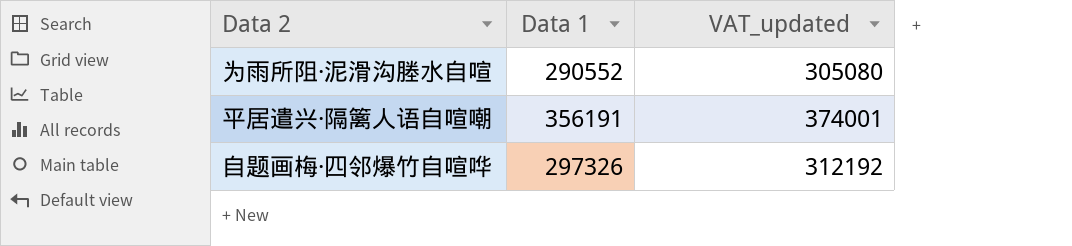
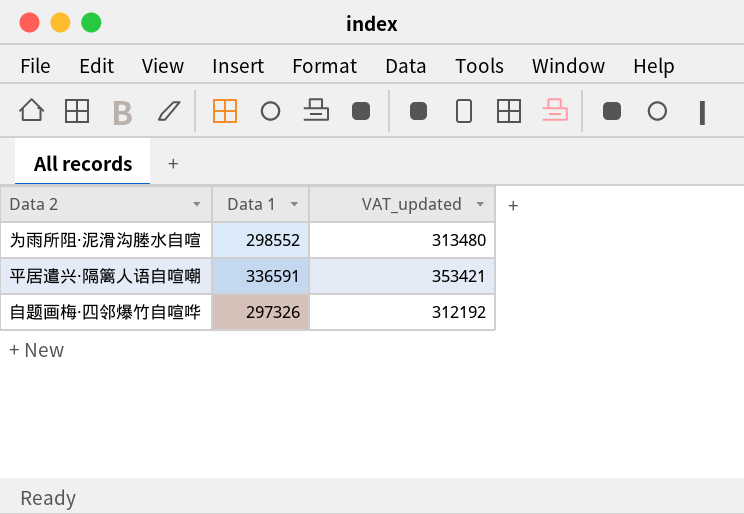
为雨所阻·泥滑沟塍水自喧 | Data 1: 290552 -> 298552
为雨所阻·泥滑沟塍水自喧 | VAT_updated: 305080 -> 313480
平居遣兴·隔篱人语自喧嘲 | Data 1: 356191 -> 336591
平居遣兴·隔篱人语自喧嘲 | VAT_updated: 374001 -> 353421

